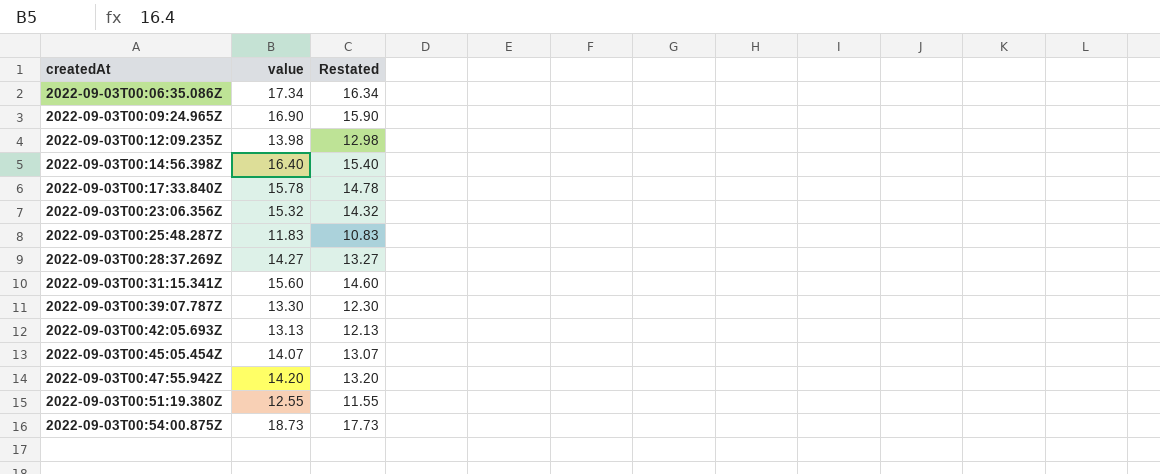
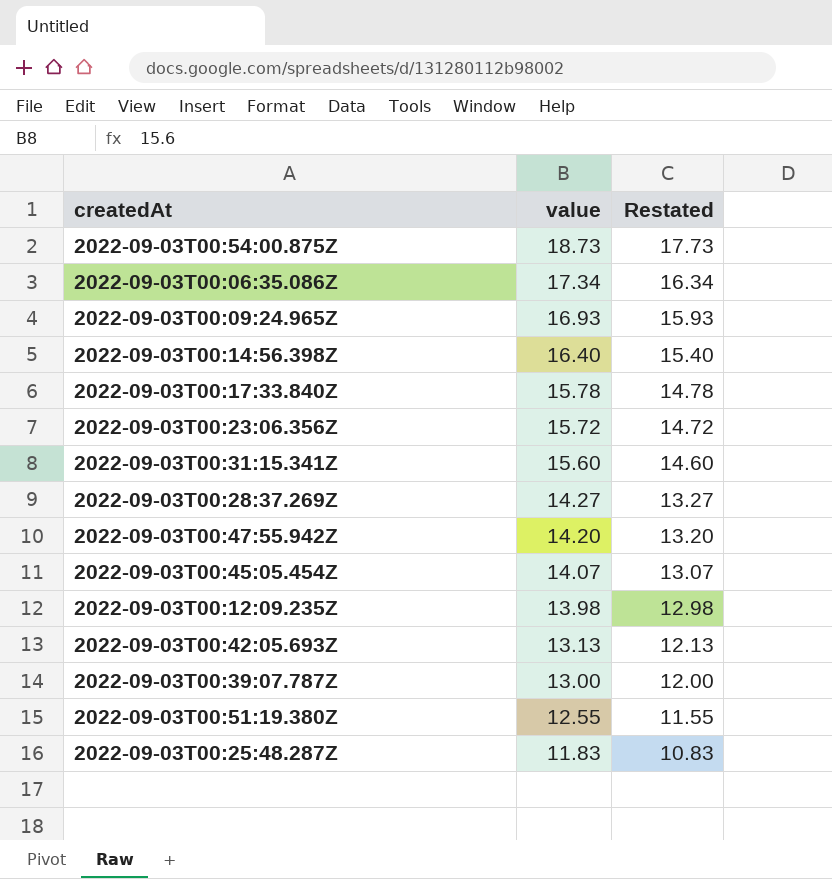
row order: createdAt ascending -> value descending
2022-09-03T00:09:24.965Z | value: 16.90 -> 16.93
2022-09-03T00:09:24.965Z | Restated: 15.90 -> 15.93
2022-09-03T00:23:06.356Z | value: 15.32 -> 15.72
2022-09-03T00:23:06.356Z | Restated: 14.32 -> 14.72
2022-09-03T00:39:07.787Z | value: 13.30 -> 13.00
2022-09-03T00:39:07.787Z | Restated: 12.30 -> 12.00

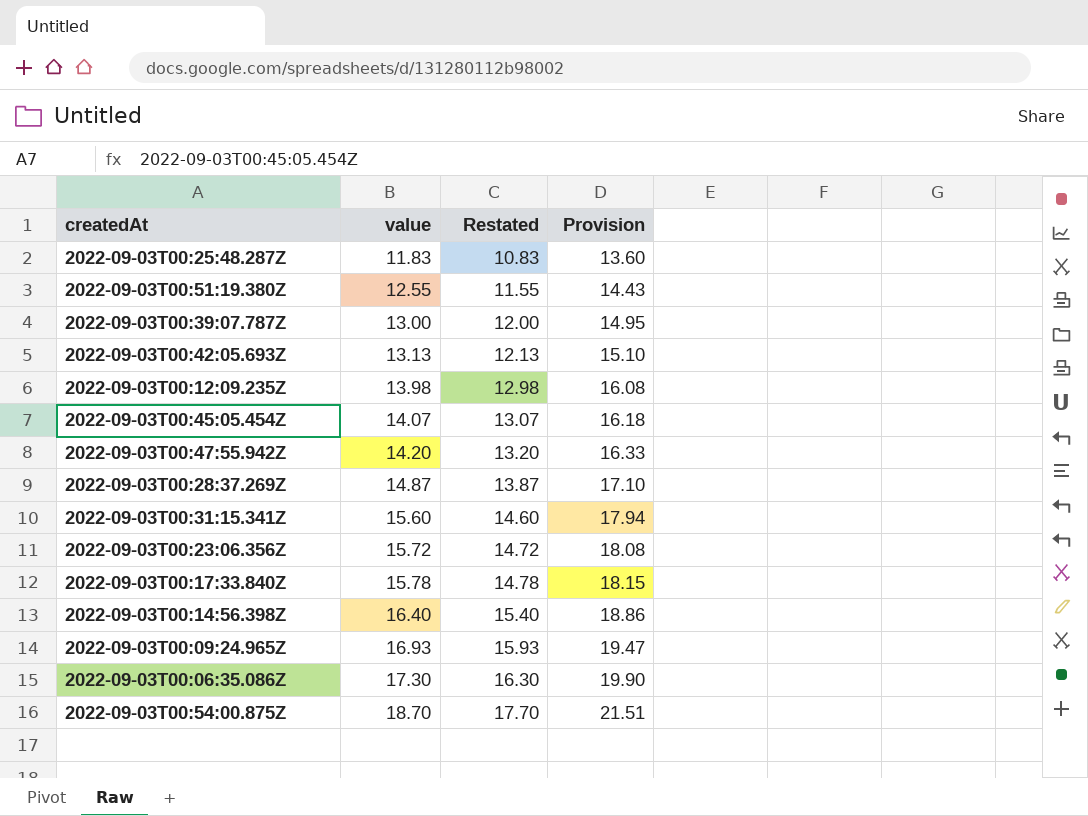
row order: value descending -> value ascending
column Provision | formula: none -> [value] * 1.15
2022-09-03T00:28:37.269Z | value: 14.27 -> 14.87
2022-09-03T00:28:37.269Z | Restated: 13.27 -> 13.87
2022-09-03T00:06:35.086Z | value: 17.34 -> 17.30
2022-09-03T00:06:35.086Z | Restated: 16.34 -> 16.30
2022-09-03T00:54:00.875Z | value: 18.73 -> 18.70
2022-09-03T00:54:00.875Z | Restated: 17.73 -> 17.70

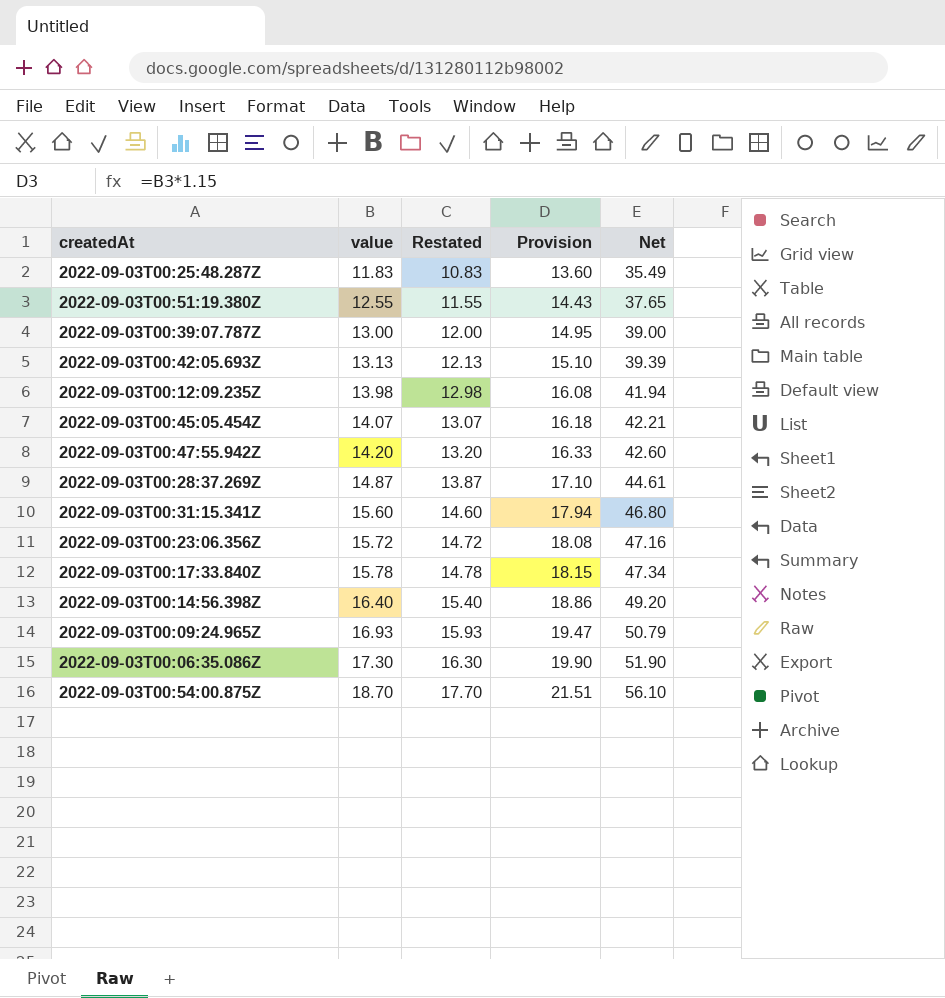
column Net | formula: none -> [value] * 3

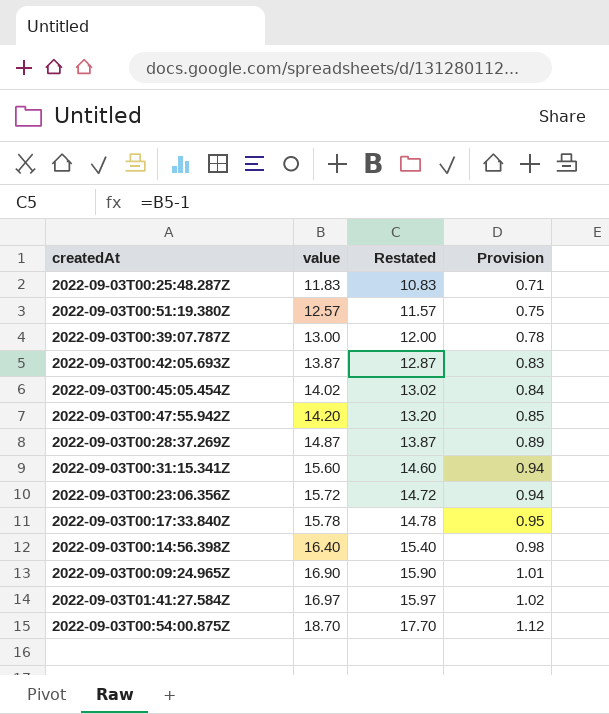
column Net | formula: [value] * 3 -> none
column Provision | formula: [value] * 1.15 -> [value] * 0.06
row 2022-09-03T00:12:09.235Z: 13.98 | 12.98 | 16.08 | 41.94 -> none
row 2022-09-03T00:06:35.086Z: 17.30 | 16.30 | 19.90 | 51.90 -> none
2022-09-03T00:51:19.380Z | value: 12.55 -> 12.57
2022-09-03T00:51:19.380Z | Restated: 11.55 -> 11.57
2022-09-03T00:42:05.693Z | value: 13.13 -> 13.87
2022-09-03T00:42:05.693Z | Restated: 12.13 -> 12.87
2022-09-03T00:45:05.454Z | value: 14.07 -> 14.02
2022-09-03T00:45:05.454Z | Restated: 13.07 -> 13.02
2022-09-03T00:09:24.965Z | value: 16.93 -> 16.90
2022-09-03T00:09:24.965Z | Restated: 15.93 -> 15.90
row 2022-09-03T01:41:27.584Z: none -> 16.97 | 15.97 | 1.02

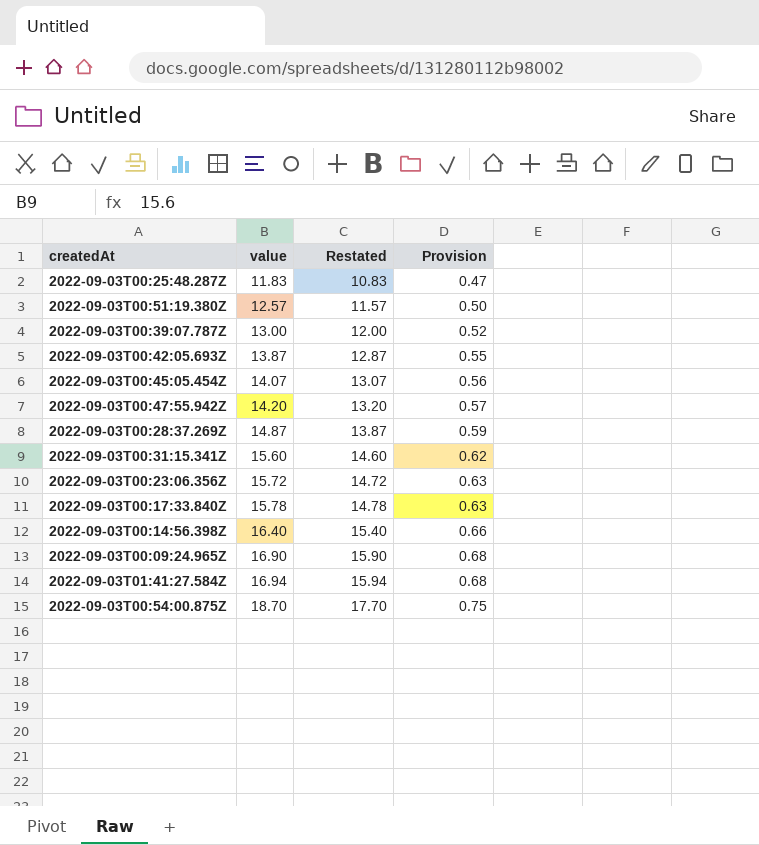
column Provision | formula: [value] * 0.06 -> [value] * 0.04
2022-09-03T00:45:05.454Z | value: 14.02 -> 14.07
2022-09-03T00:45:05.454Z | Restated: 13.02 -> 13.07
2022-09-03T01:41:27.584Z | value: 16.97 -> 16.94
2022-09-03T01:41:27.584Z | Restated: 15.97 -> 15.94

